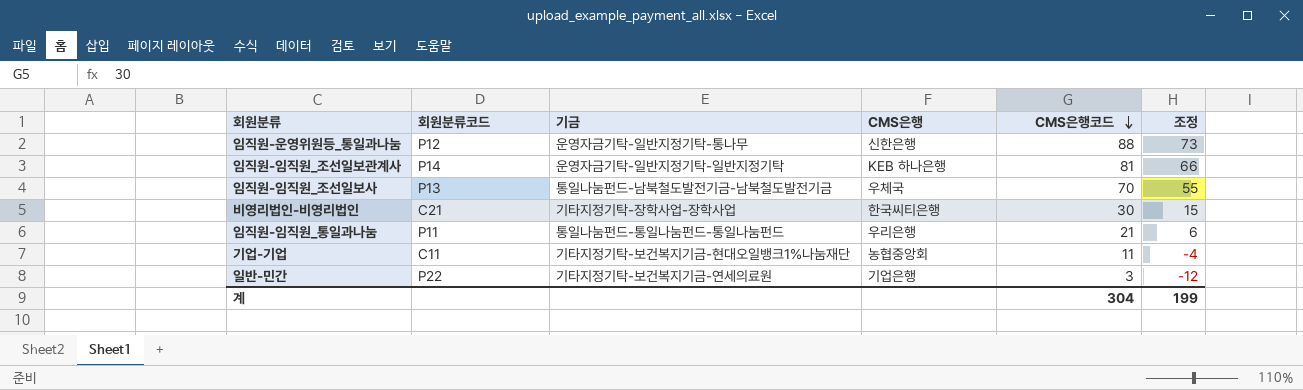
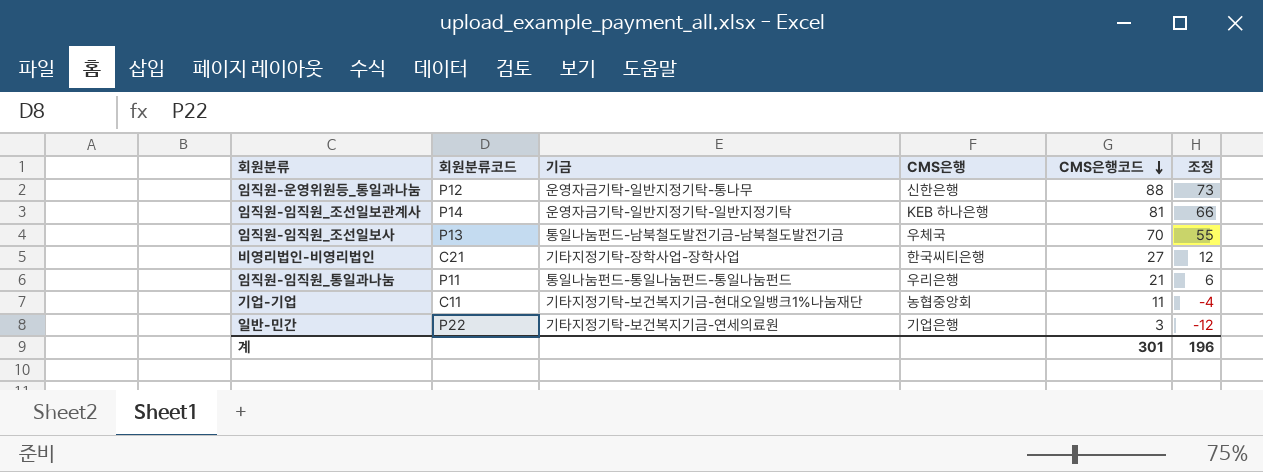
비영리법인-비영리법인 | CMS은행코드: 30 -> 27
비영리법인-비영리법인 | 조정: 15 -> 12
계 | CMS은행코드: 304 -> 301
계 | 조정: 199 -> 196

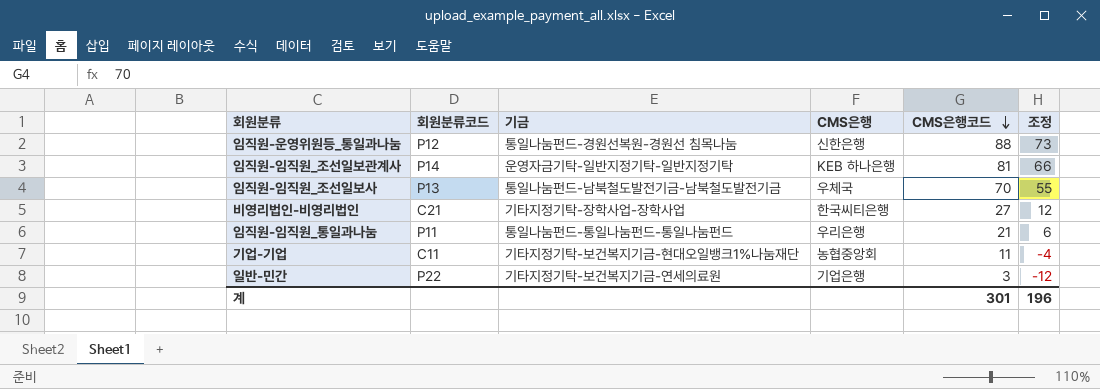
임직원-운영위원등_통일과나눔 | 기금: 운영자금기탁-일반지정기탁-통나무 -> 통일나눔펀드-경원선복원-경원선 침목나눔

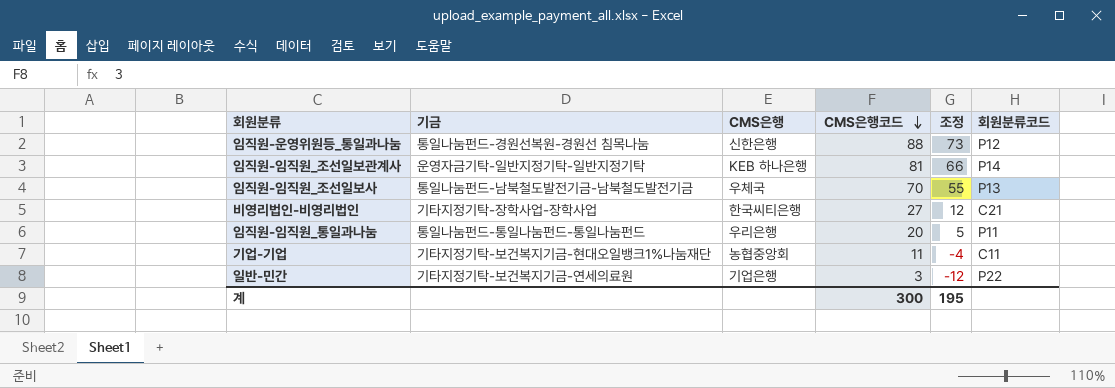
column 회원분류코드 | position: 2 -> 6
임직원-임직원_통일과나눔 | CMS은행코드: 21 -> 20
임직원-임직원_통일과나눔 | 조정: 6 -> 5
계 | CMS은행코드: 301 -> 300
계 | 조정: 196 -> 195

